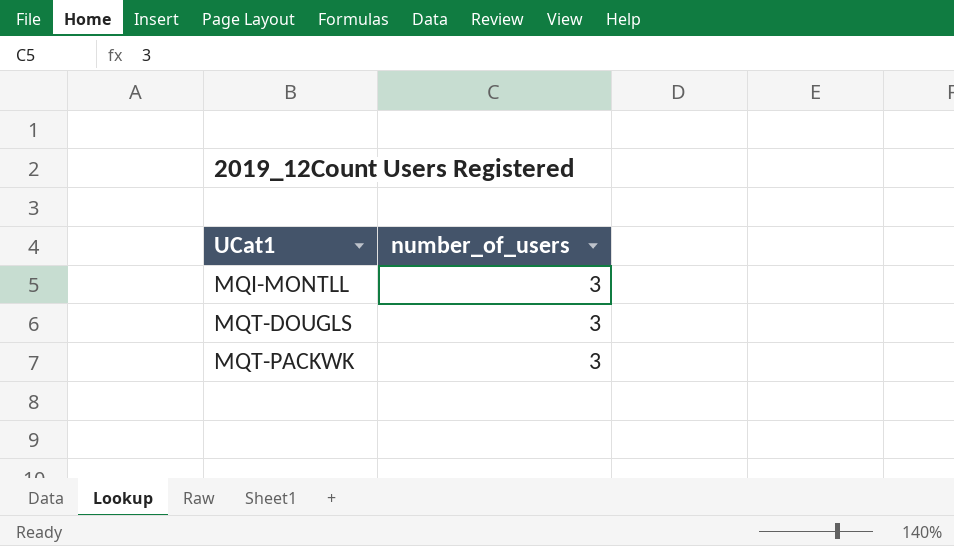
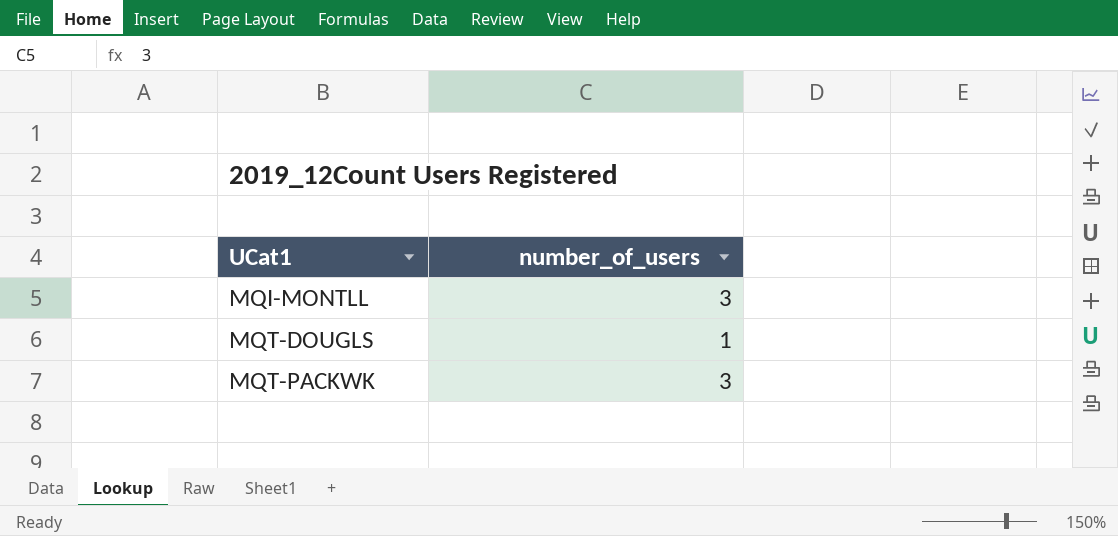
MQT-DOUGLS | number_of_users: 3 -> 1

